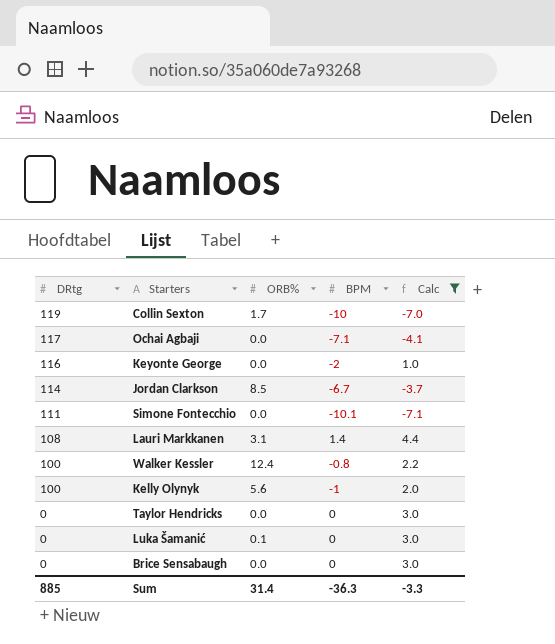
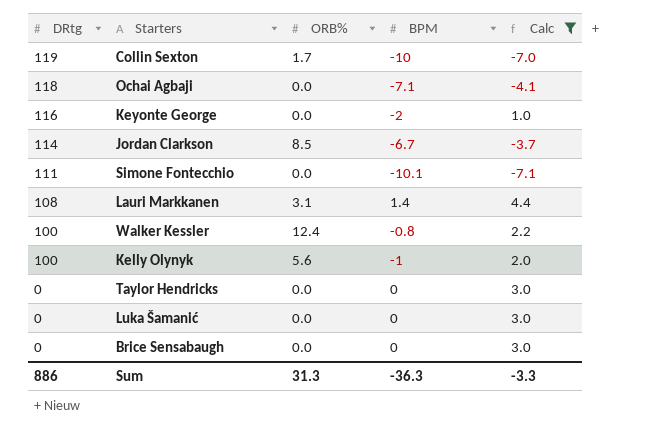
Ochai Agbaji | DRtg: 117 -> 118
Luka Šamanić | ORB%: 0.1 -> 0.0
Sum | DRtg: 885 -> 886
Sum | ORB%: 31.4 -> 31.3

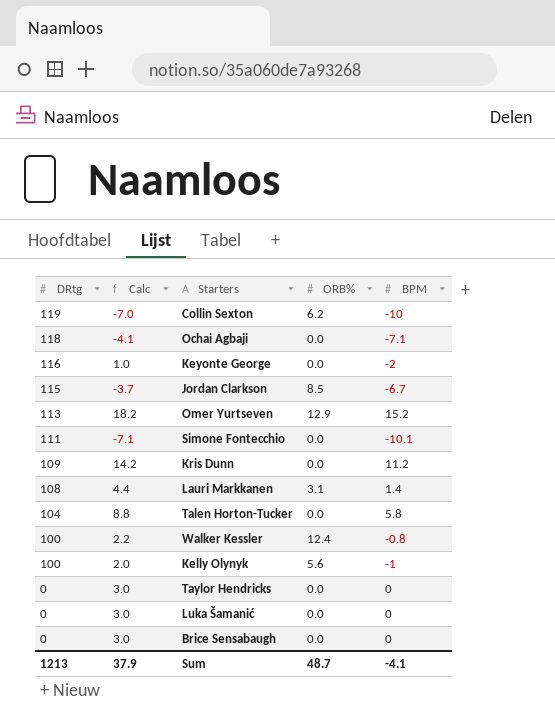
filter: Calc <= 4.4 -> none
column Calc | position: 5 -> 2
Collin Sexton | ORB%: 1.7 -> 6.2
Jordan Clarkson | DRtg: 114 -> 115
Sum | DRtg: 886 -> 1213
Sum | Calc: -3.3 -> 37.9
Sum | ORB%: 31.3 -> 48.7
Sum | BPM: -36.3 -> -4.1

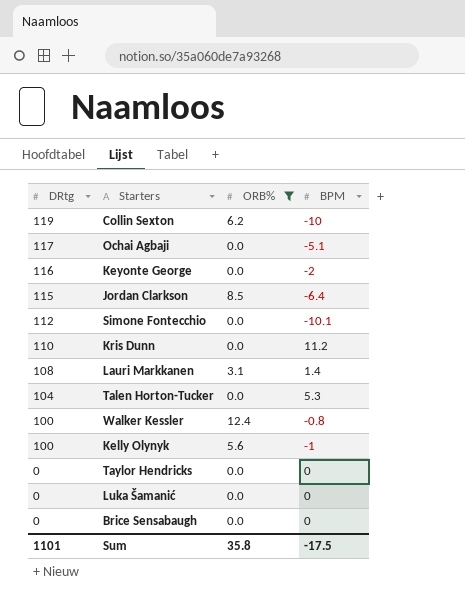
filter: none -> ORB% != 12.9
column Calc | formula: [BPM] + 3 -> none
Ochai Agbaji | DRtg: 118 -> 117
Ochai Agbaji | BPM: -7.1 -> -5.1
Jordan Clarkson | BPM: -6.7 -> -6.4
Simone Fontecchio | DRtg: 111 -> 112
Kris Dunn | DRtg: 109 -> 110
Talen Horton-Tucker | BPM: 5.8 -> 5.3
Sum | DRtg: 1213 -> 1101
Sum | ORB%: 48.7 -> 35.8
Sum | BPM: -4.1 -> -17.5

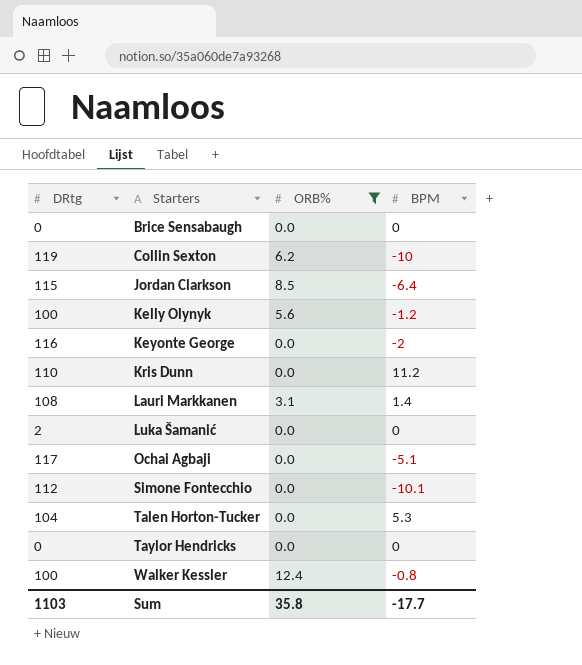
row order: DRtg descending -> Starters ascending
Kelly Olynyk | BPM: -1 -> -1.2
Luka Šamanić | DRtg: 0 -> 2
Sum | DRtg: 1101 -> 1103
Sum | BPM: -17.5 -> -17.7

